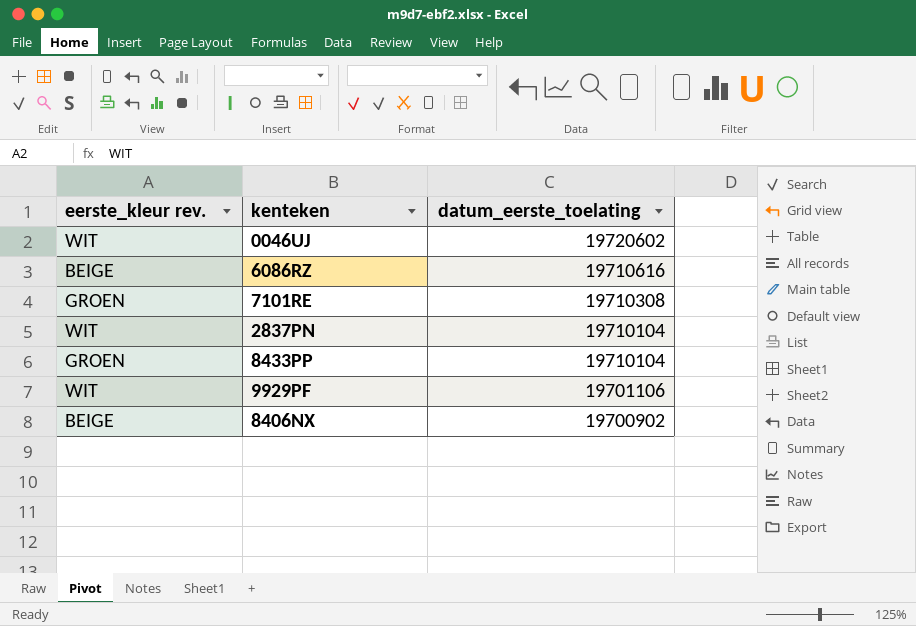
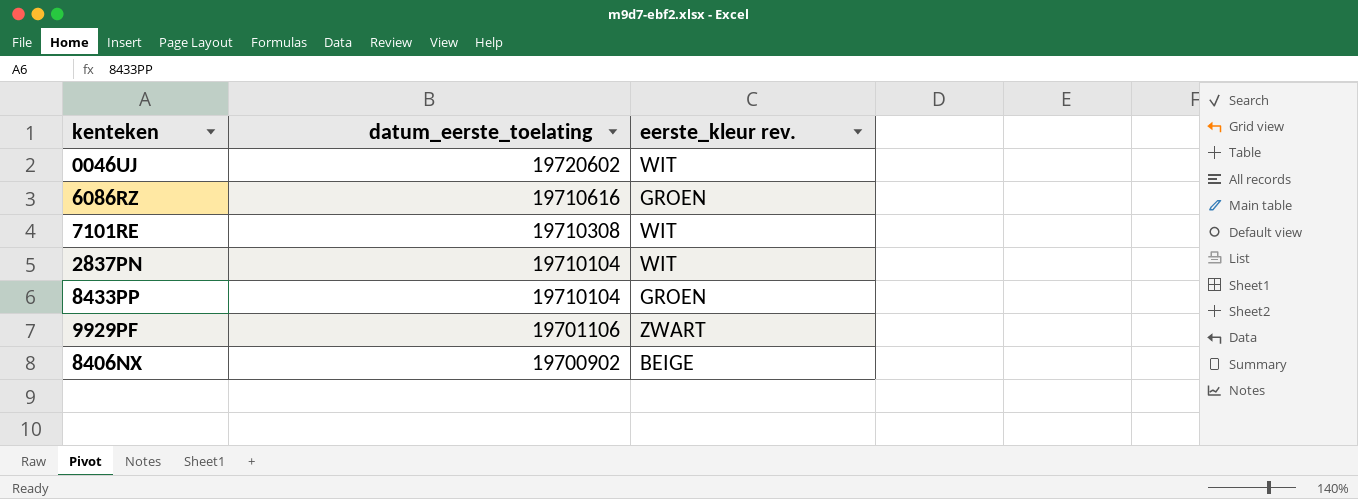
column eerste_kleur rev. | position: 1 -> 3
6086RZ | eerste_kleur rev.: BEIGE -> GROEN
7101RE | eerste_kleur rev.: GROEN -> WIT
9929PF | eerste_kleur rev.: WIT -> ZWART

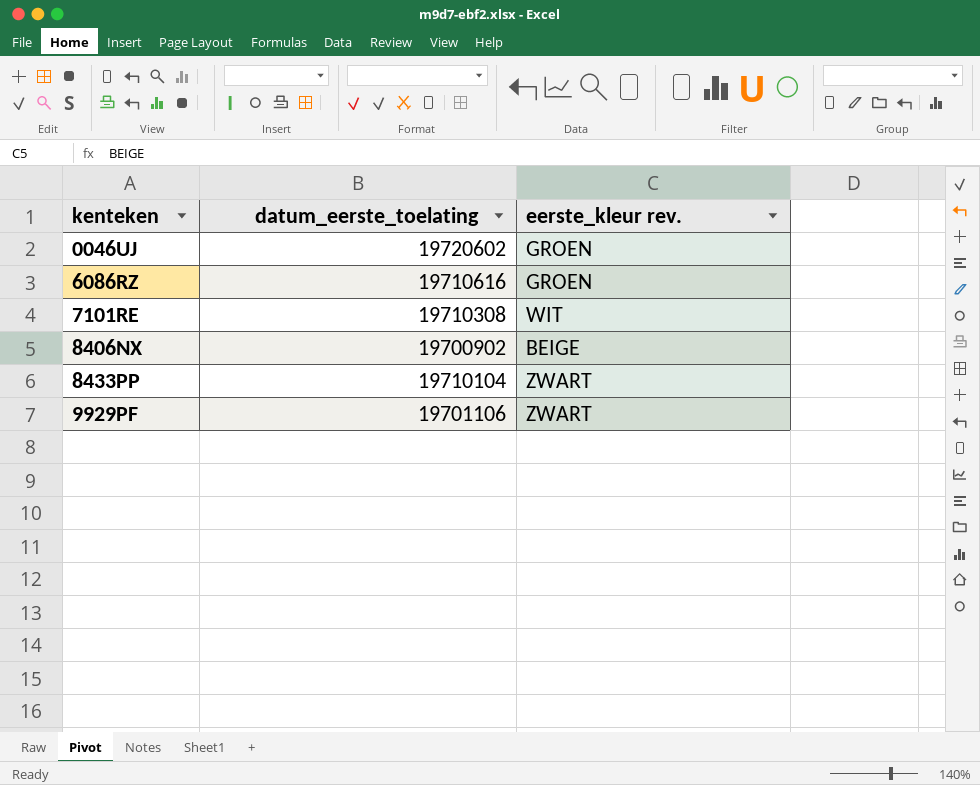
row order: datum_eerste_toelating descending -> kenteken ascending
row 2837PN: 19710104 | WIT -> none
0046UJ | eerste_kleur rev.: WIT -> GROEN
8433PP | eerste_kleur rev.: GROEN -> ZWART

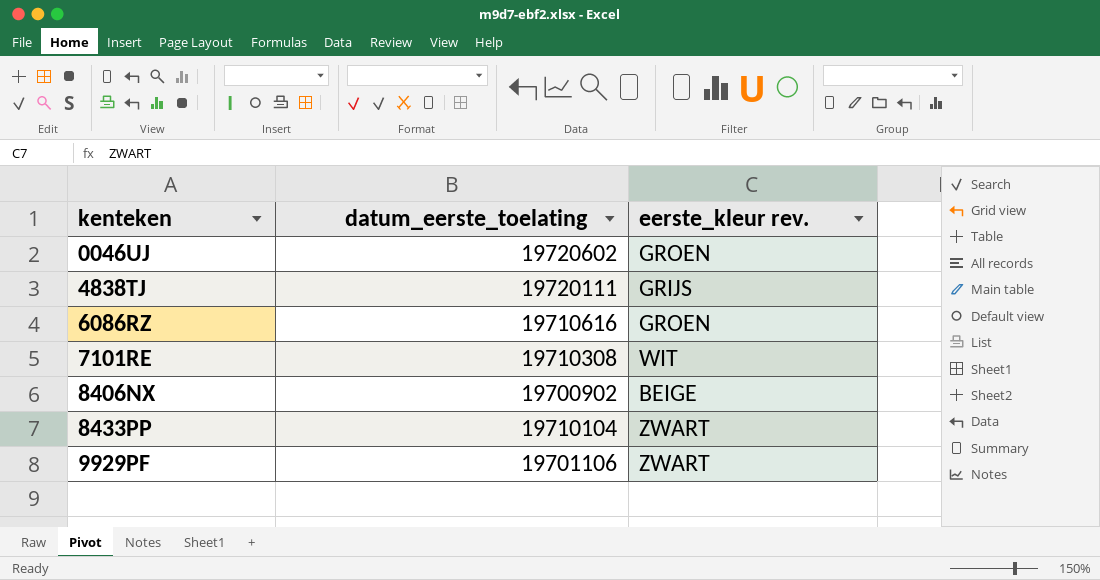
row 4838TJ: none -> 19720111 | GRIJS

